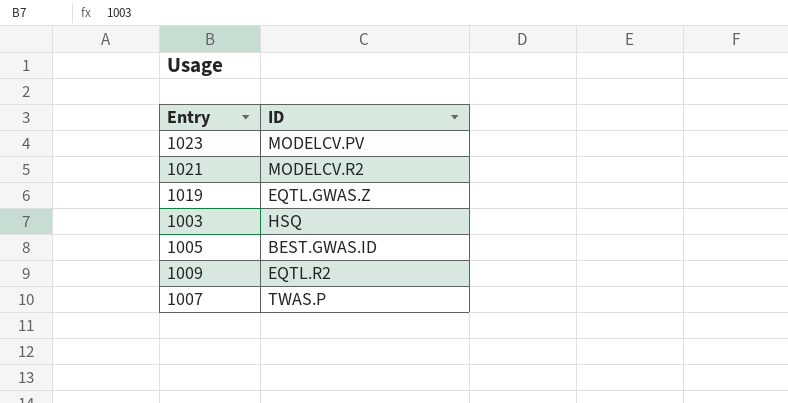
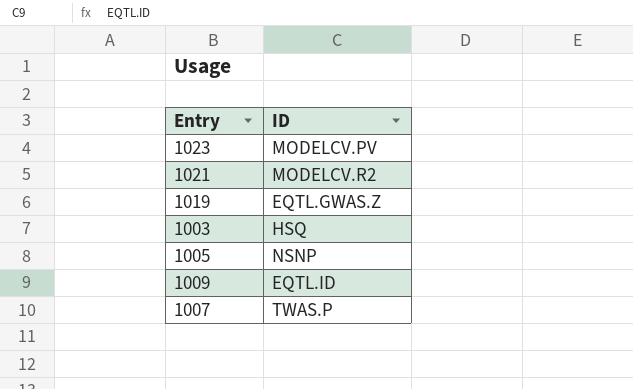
1005 | ID: BEST.GWAS.ID -> NSNP
1009 | ID: EQTL.R2 -> EQTL.ID

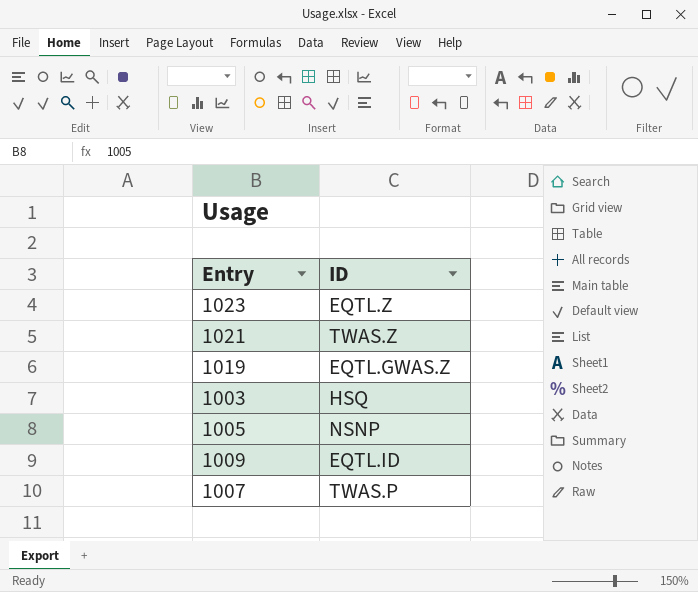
1023 | ID: MODELCV.PV -> EQTL.Z
1021 | ID: MODELCV.R2 -> TWAS.Z

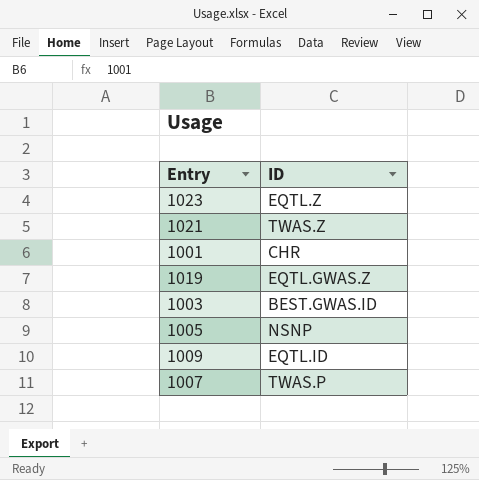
row 1001: none -> CHR
1003 | ID: HSQ -> BEST.GWAS.ID

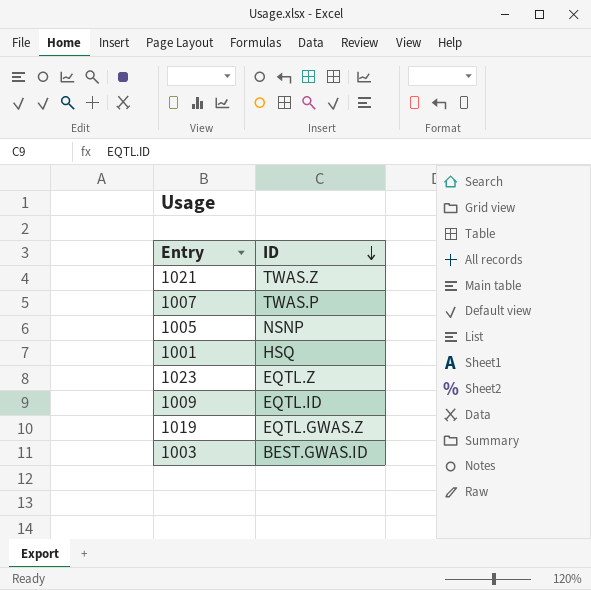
row order: none -> ID descending
1001 | ID: CHR -> HSQ

